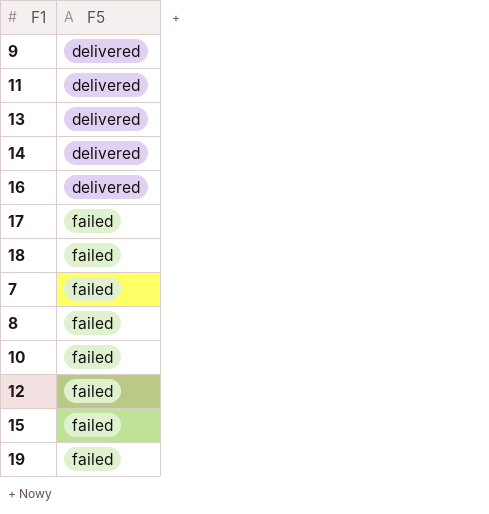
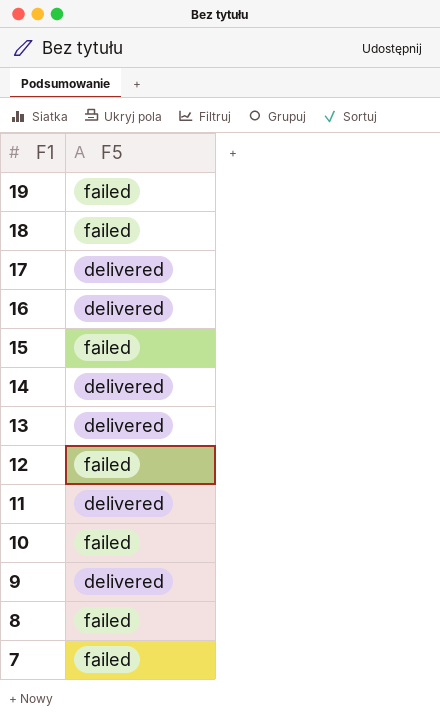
row order: F5 ascending -> F1 descending
17 | F5: failed -> delivered

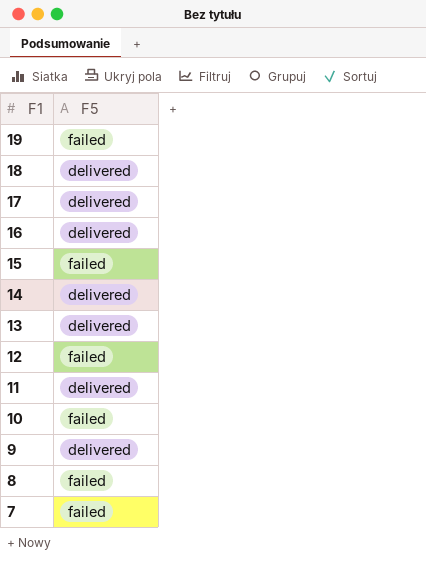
18 | F5: failed -> delivered

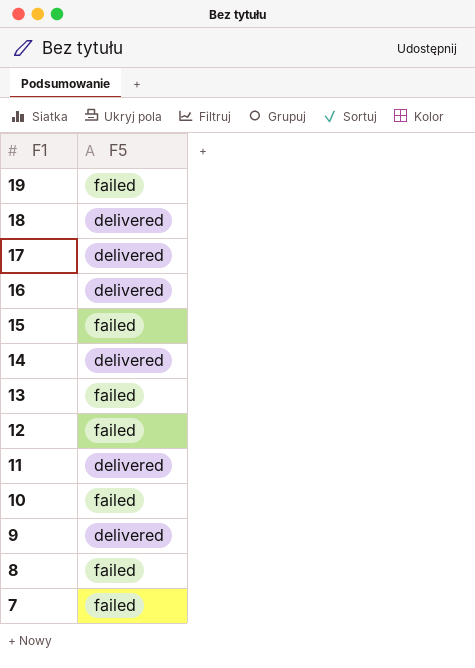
13 | F5: delivered -> failed

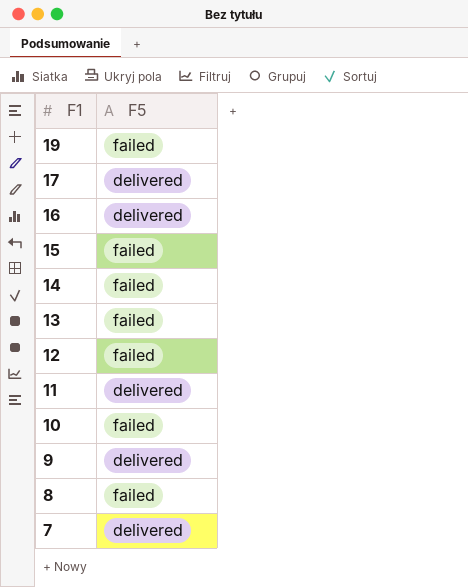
row 18: delivered -> none
14 | F5: delivered -> failed
7 | F5: failed -> delivered

